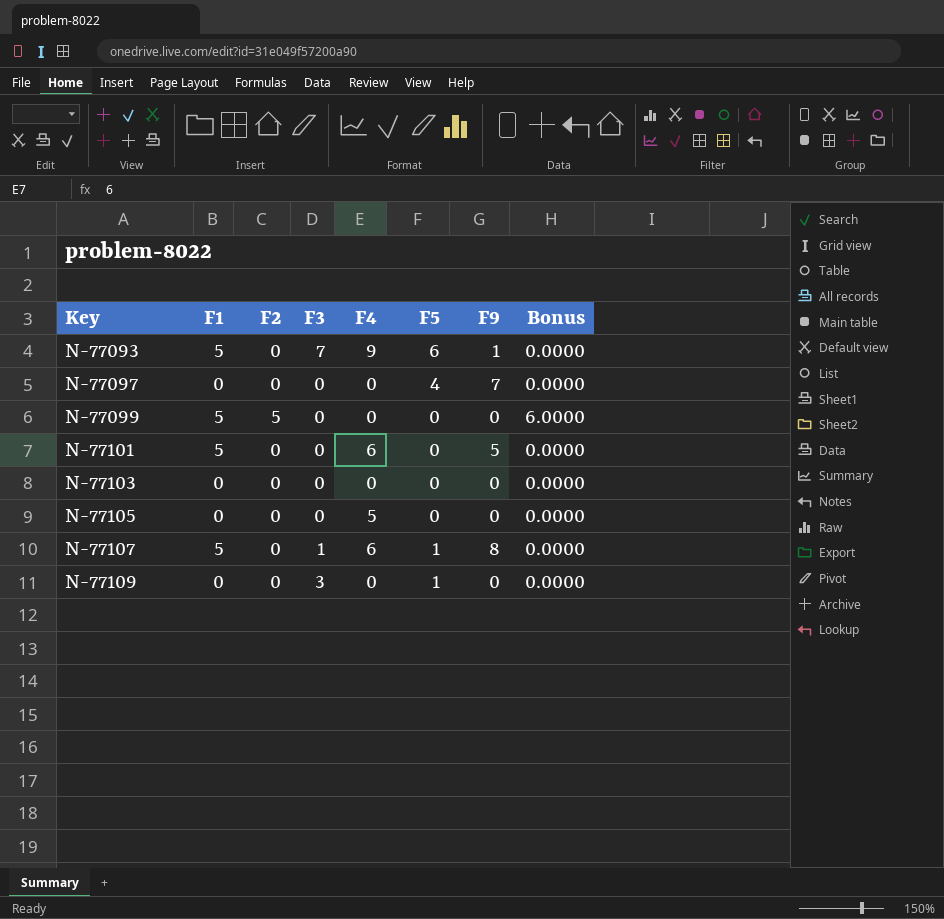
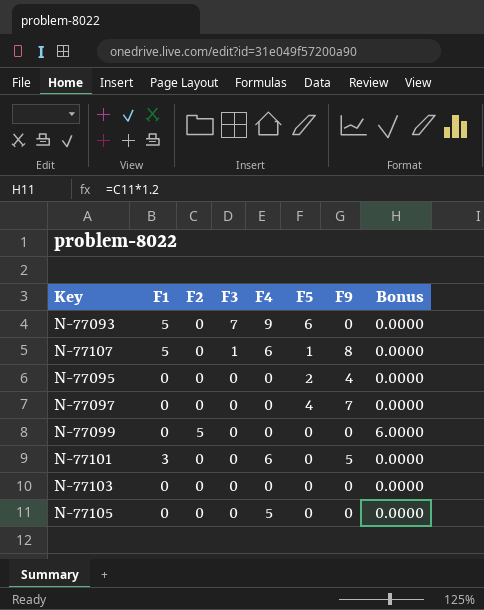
row order: Key ascending -> F3 descending
row N-77109: 0 | 0 | 3 | 0 | 1 | 0 | 0.0000 -> none
N-77093 | F9: 1 -> 0
row N-77095: none -> 0 | 0 | 0 | 0 | 2 | 4 | 0.0000
N-77099 | F1: 5 -> 0
N-77101 | F1: 5 -> 3

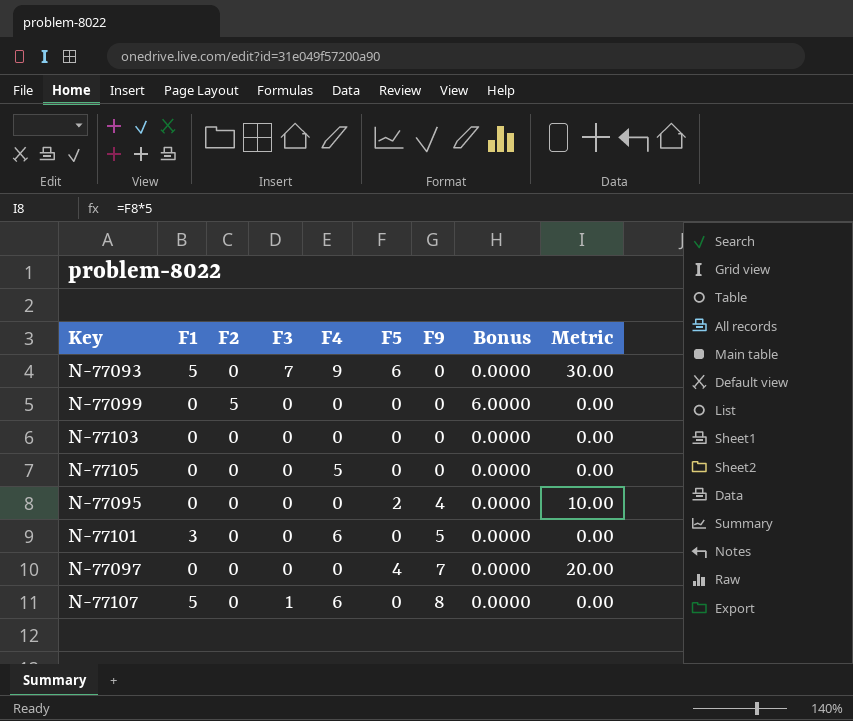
row order: F3 descending -> F9 ascending
column Metric | formula: none -> [F5] * 5
N-77107 | F5: 1 -> 0

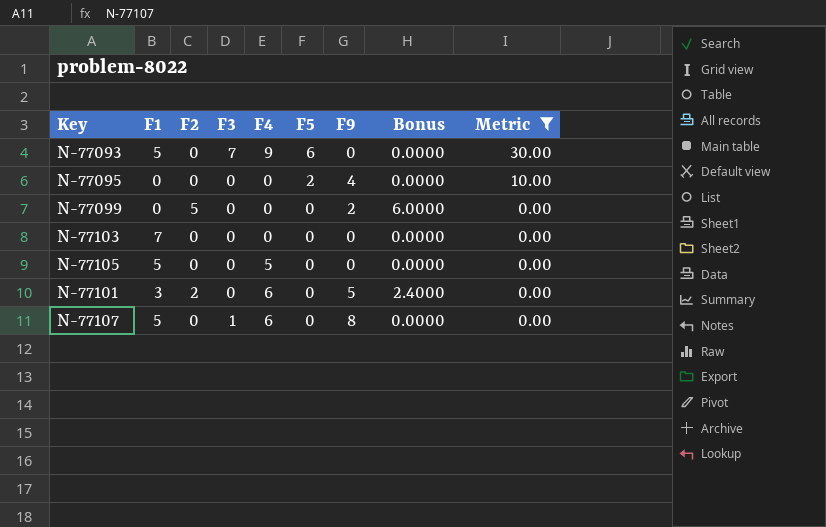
filter: none -> Metric != 20.00
row order: F9 ascending -> F5 descending
N-77099 | F9: 0 -> 2
N-77103 | F1: 0 -> 7
N-77105 | F1: 0 -> 5
N-77101 | F2: 0 -> 2
N-77101 | Bonus: 0.0000 -> 2.4000

